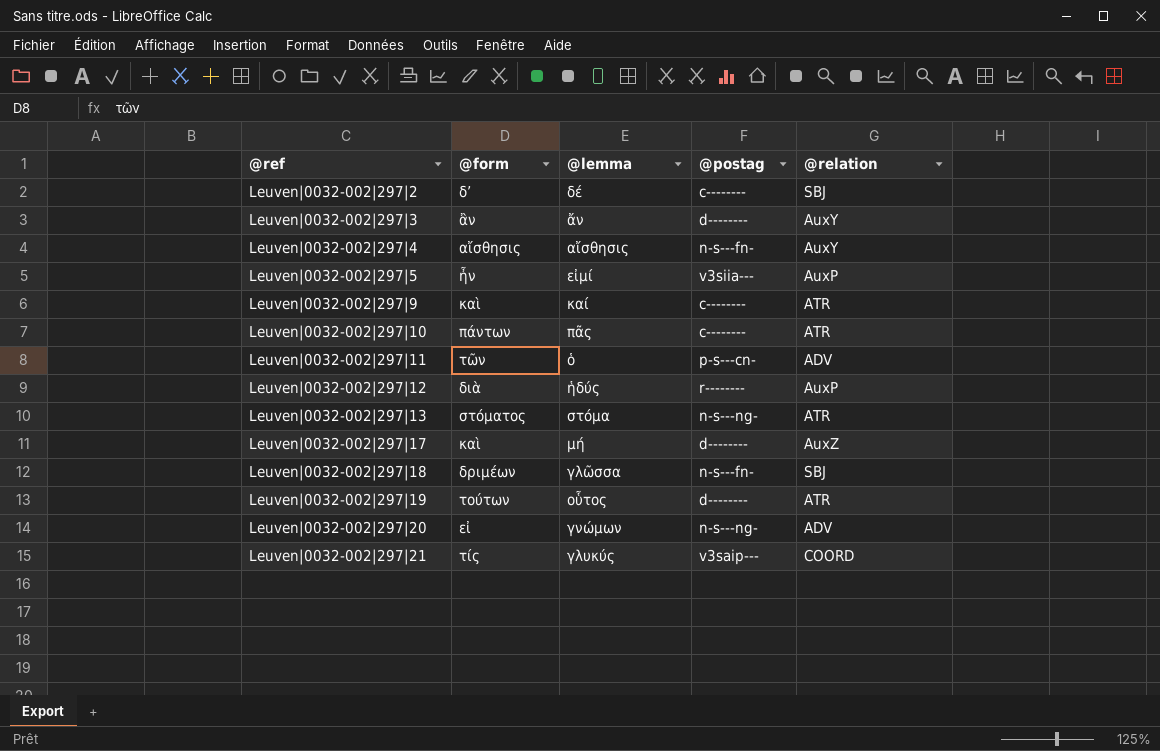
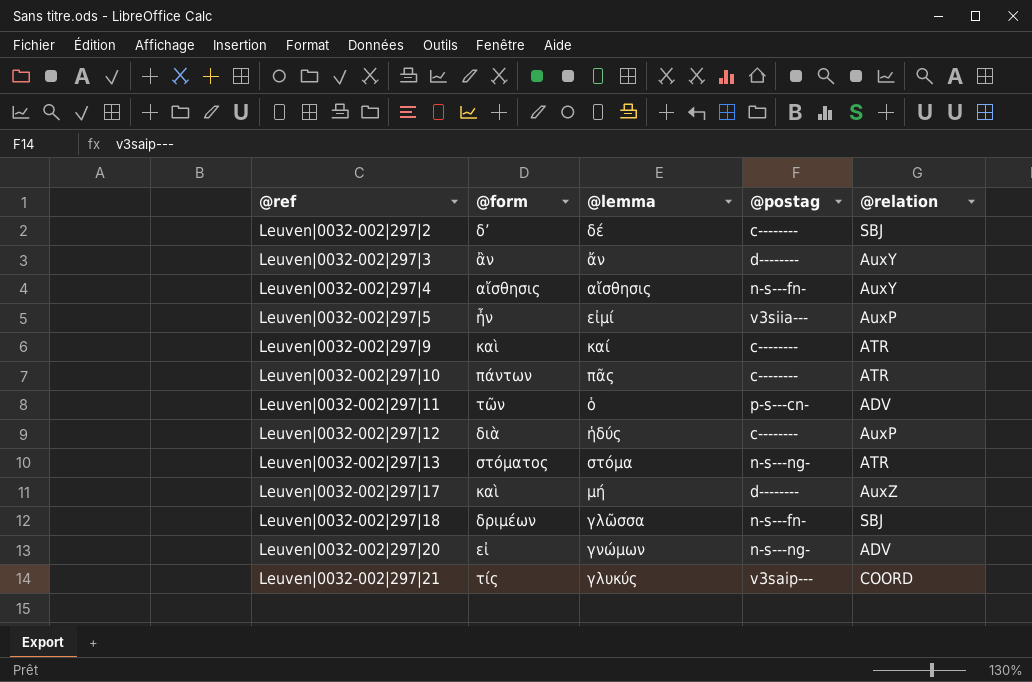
row Leuven|0032-002|297|19: τούτων | οὗτος | d-------- | ATR -> none
Leuven|0032-002|297|12 | @postag: r-------- -> c--------

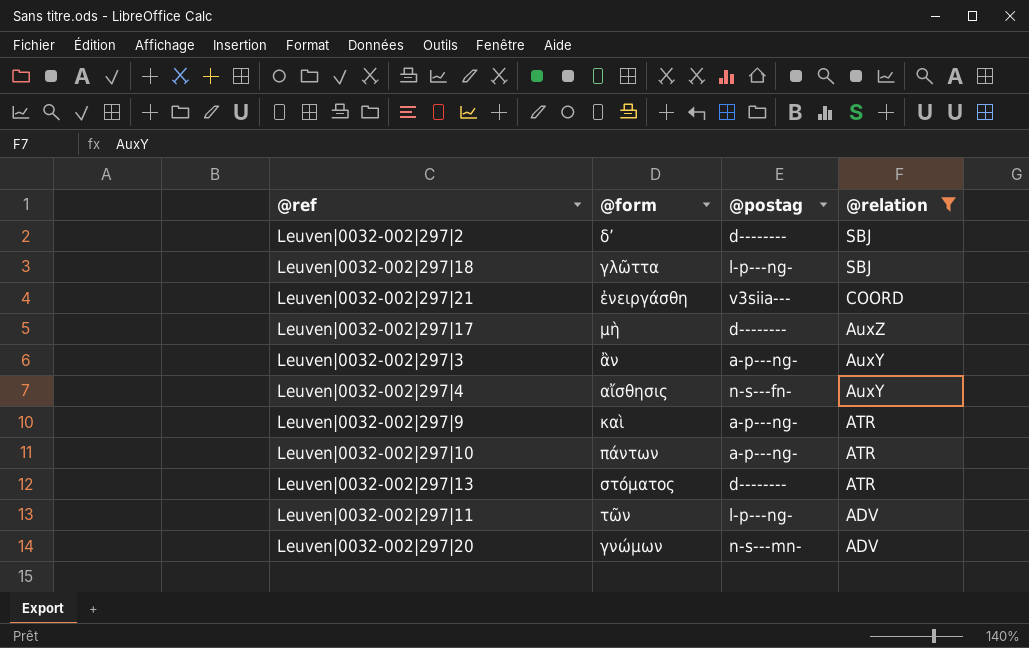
filter: none -> @relation != AuxP
row order: @ref ascending -> @relation descending
column @lemma | position: 3 -> none
Leuven|0032-002|297|2 | @postag: c-------- -> d--------
Leuven|0032-002|297|18 | @form: δριμέων -> γλῶττα
Leuven|0032-002|297|18 | @postag: n-s---fn- -> l-p---ng-
Leuven|0032-002|297|21 | @form: τίς -> ἐνειργάσθη
Leuven|0032-002|297|21 | @postag: v3saip--- -> v3siia---
Leuven|0032-002|297|17 | @form: καὶ -> μὴ
Leuven|0032-002|297|3 | @postag: d-------- -> a-p---ng-
Leuven|0032-002|297|9 | @postag: c-------- -> a-p---ng-
Leuven|0032-002|297|10 | @postag: c-------- -> a-p---ng-
Leuven|0032-002|297|13 | @postag: n-s---ng- -> d--------
Leuven|0032-002|297|11 | @postag: p-s---cn- -> l-p---ng-
Leuven|0032-002|297|20 | @form: εἰ -> γνώμων
Leuven|0032-002|297|20 | @postag: n-s---ng- -> n-s---mn-

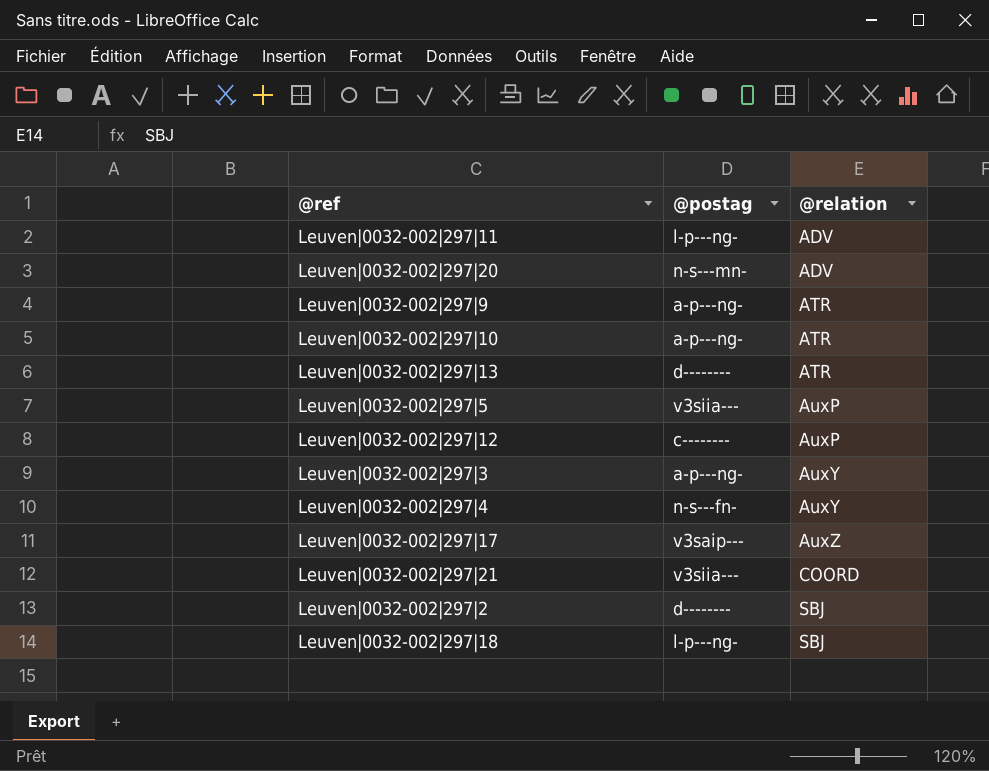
filter: @relation != AuxP -> none
row order: @relation descending -> @relation ascending
column @form | position: 2 -> none
Leuven|0032-002|297|17 | @postag: d-------- -> v3saip---

